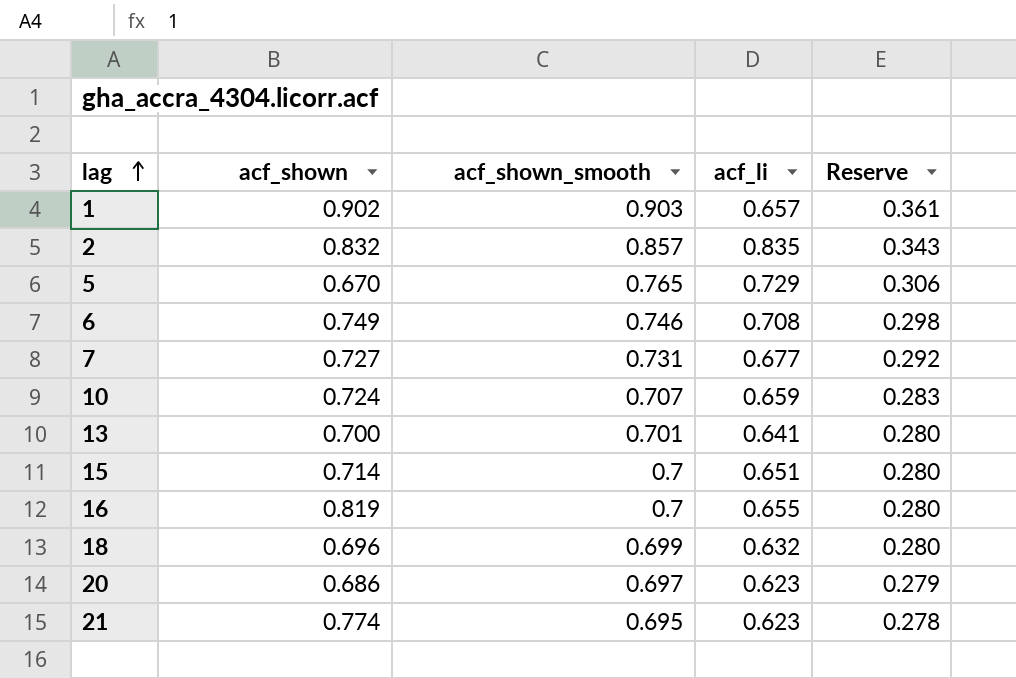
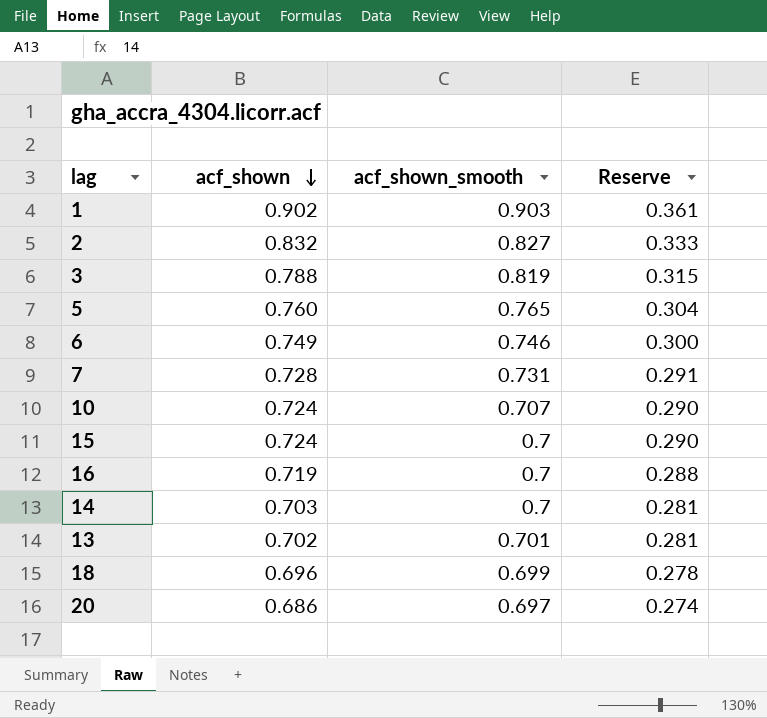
row order: lag ascending -> acf_shown descending
column acf_li | position: 4 -> none
column Reserve | formula: [acf_shown_smooth] * 0.4 -> [acf_shown] * 0.4
row 21: 0.774 | 0.695 | 0.623 | 0.278 -> none
2 | acf_shown_smooth: 0.857 -> 0.827
row 3: none -> 0.788 | 0.819 | 0.315
5 | acf_shown: 0.670 -> 0.760
7 | acf_shown: 0.727 -> 0.728
15 | acf_shown: 0.714 -> 0.724
16 | acf_shown: 0.819 -> 0.719
row 14: none -> 0.703 | 0.7 | 0.281
13 | acf_shown: 0.700 -> 0.702

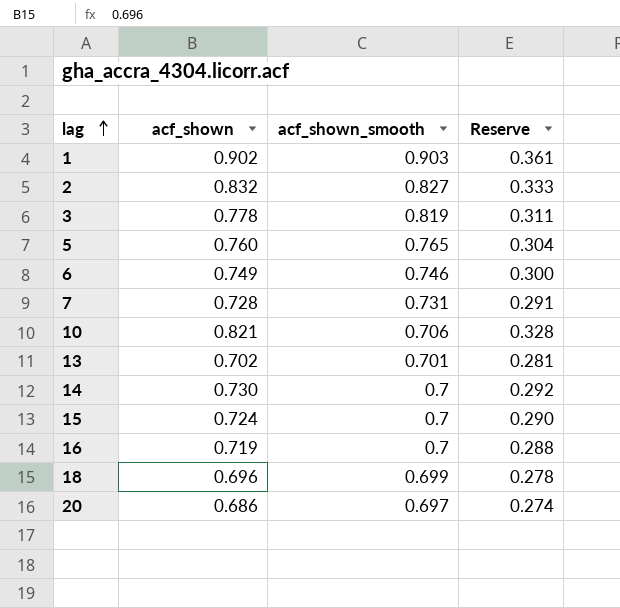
row order: acf_shown descending -> lag ascending
3 | acf_shown: 0.788 -> 0.778
3 | Reserve: 0.315 -> 0.311
10 | acf_shown: 0.724 -> 0.821
10 | acf_shown_smooth: 0.707 -> 0.706
10 | Reserve: 0.290 -> 0.328
14 | acf_shown: 0.703 -> 0.730
14 | Reserve: 0.281 -> 0.292

